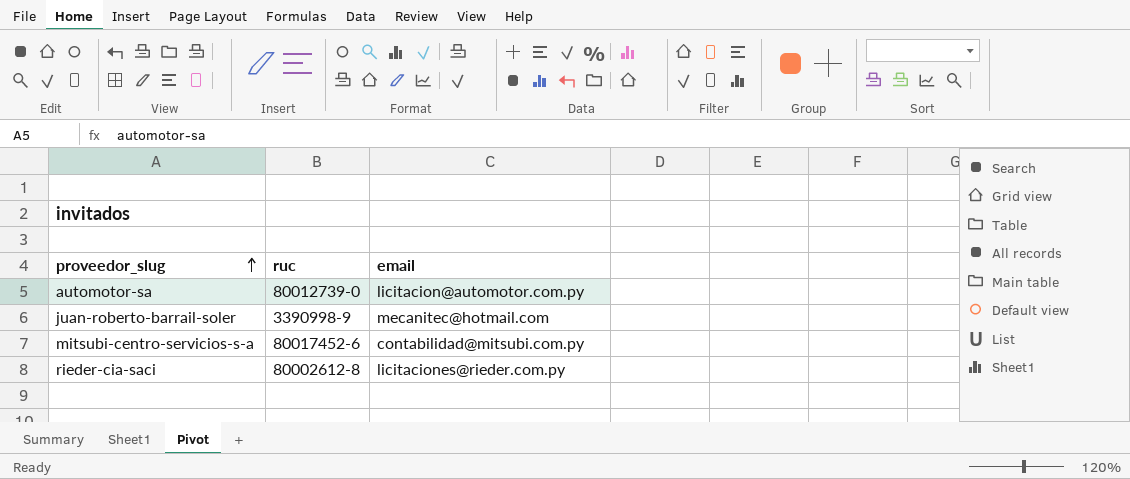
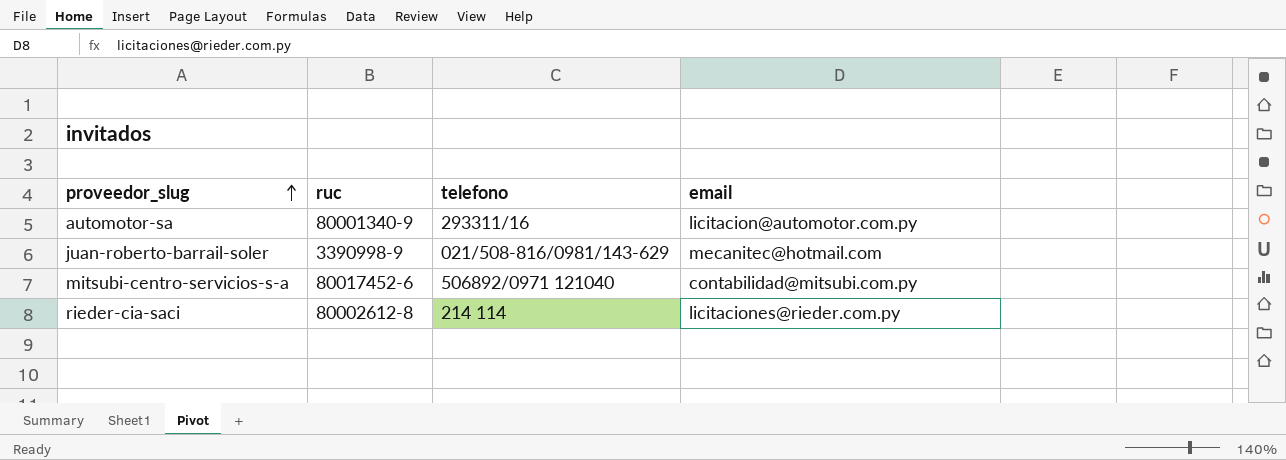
column telefono | position: none -> 3
automotor-sa | ruc: 80012739-0 -> 80001340-9

